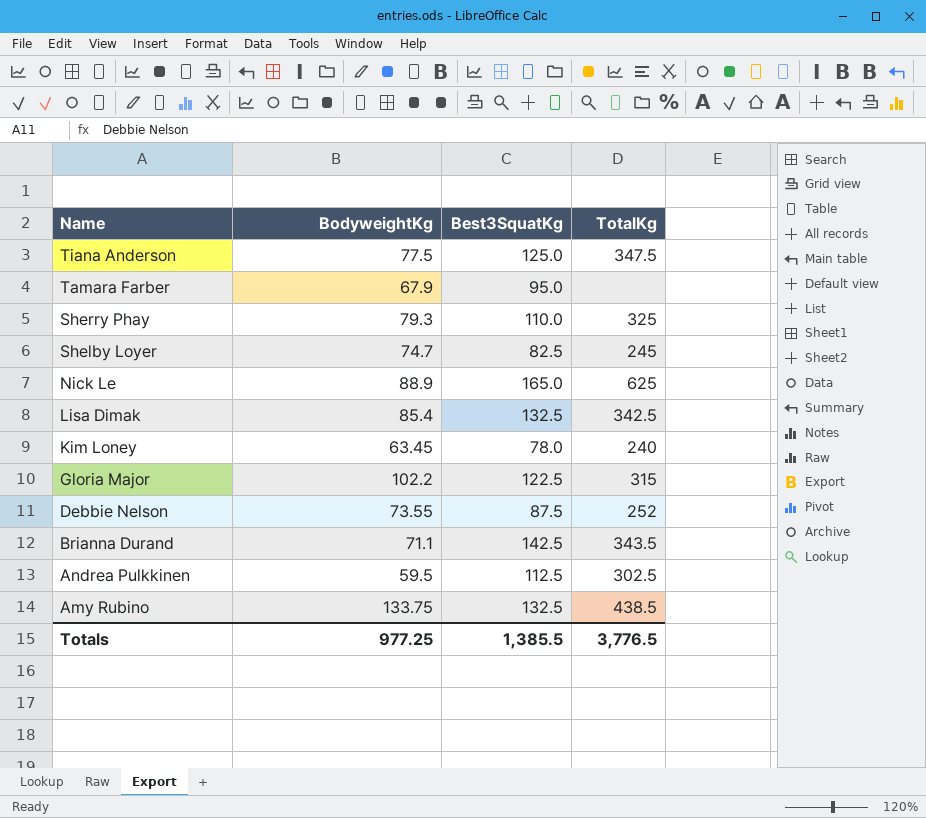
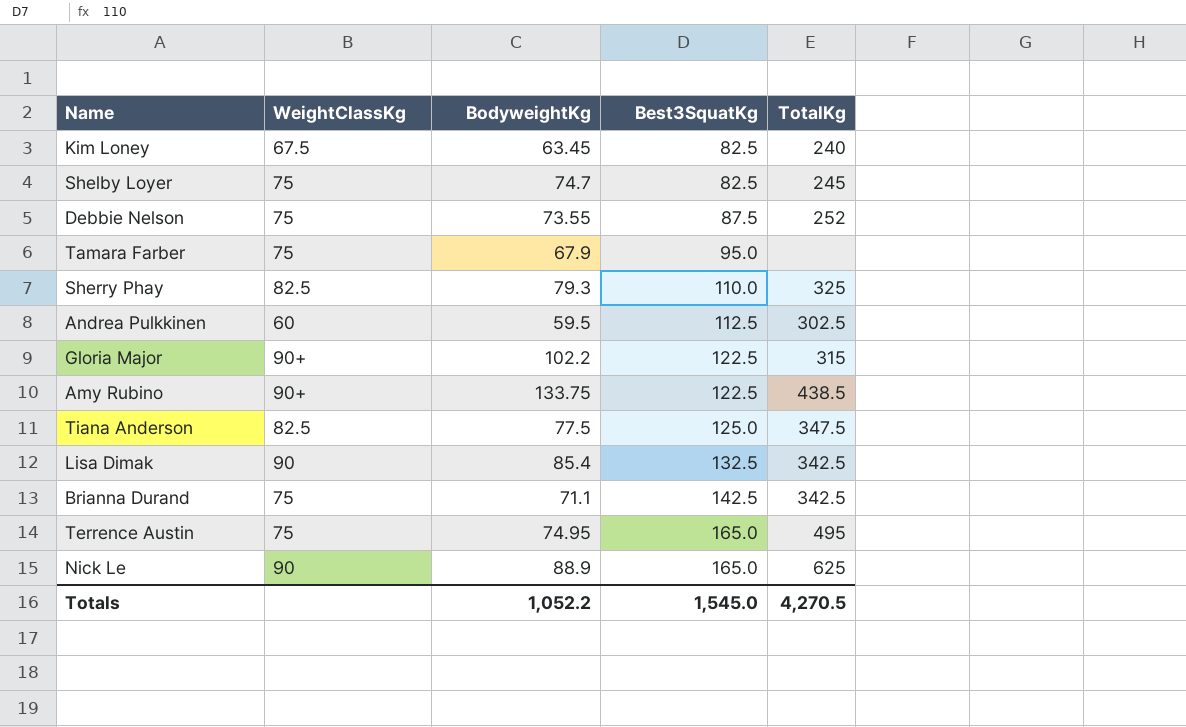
row order: Name descending -> Best3SquatKg ascending
column WeightClassKg | position: none -> 2
Kim Loney | Best3SquatKg: 78.0 -> 82.5
Amy Rubino | Best3SquatKg: 132.5 -> 122.5
Brianna Durand | TotalKg: 343.5 -> 342.5
row Terrence Austin: none -> 75 | 74.95 | 165.0 | 495
Totals | BodyweightKg: 977.25 -> 1,052.2
Totals | Best3SquatKg: 1,385.5 -> 1,545.0
Totals | TotalKg: 3,776.5 -> 4,270.5

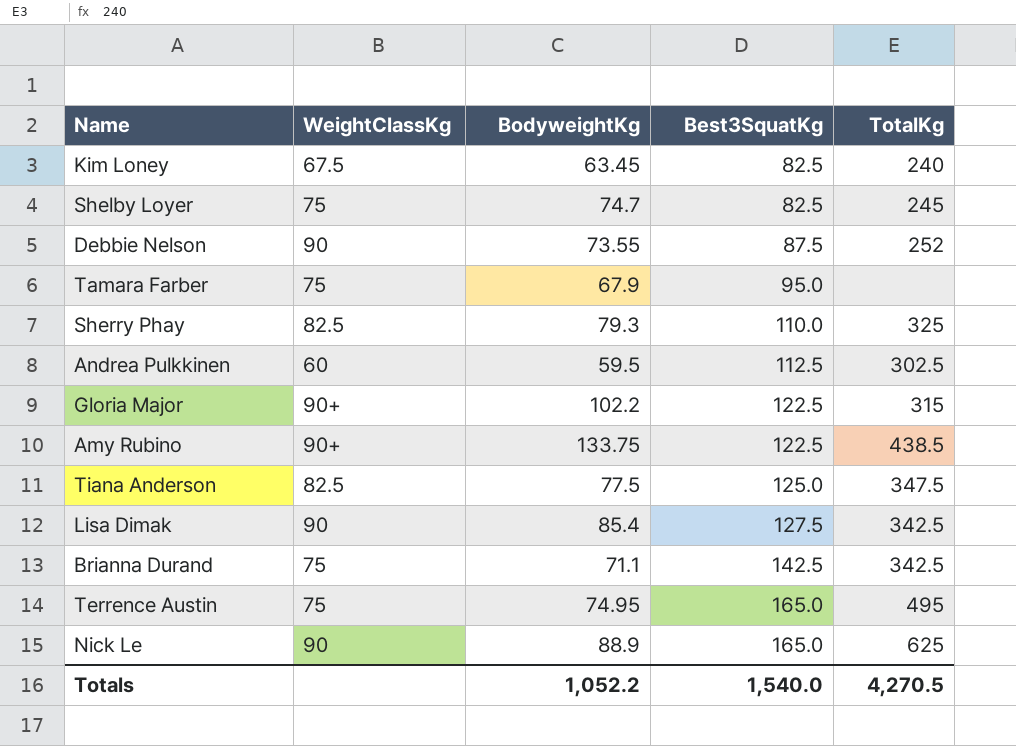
Debbie Nelson | WeightClassKg: 75 -> 90
Lisa Dimak | Best3SquatKg: 132.5 -> 127.5
Totals | Best3SquatKg: 1,545.0 -> 1,540.0

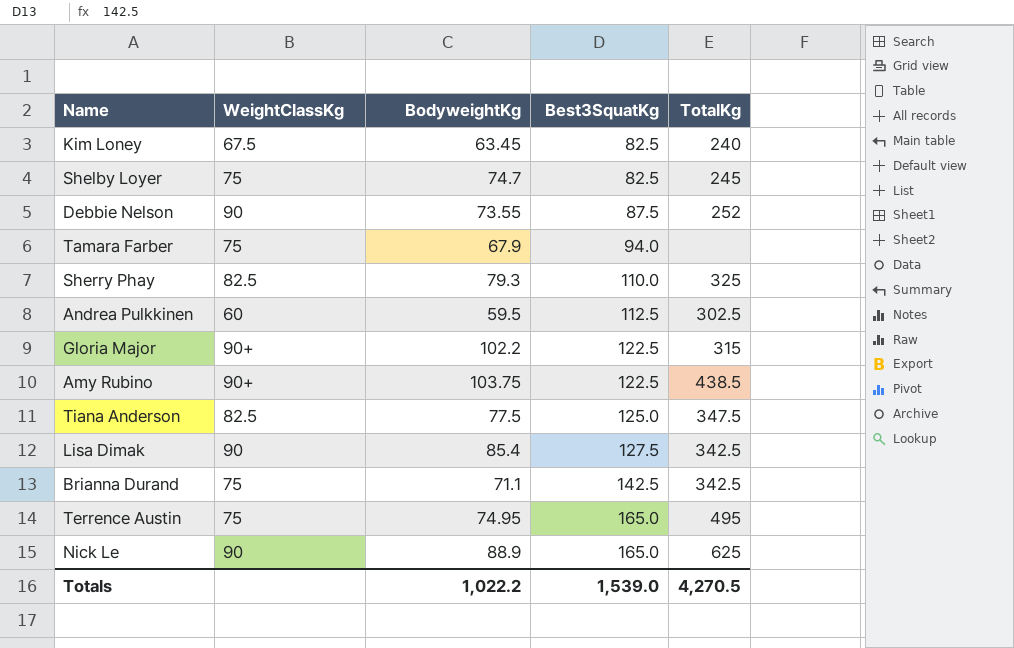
Tamara Farber | Best3SquatKg: 95.0 -> 94.0
Amy Rubino | BodyweightKg: 133.75 -> 103.75
Totals | BodyweightKg: 1,052.2 -> 1,022.2
Totals | Best3SquatKg: 1,540.0 -> 1,539.0

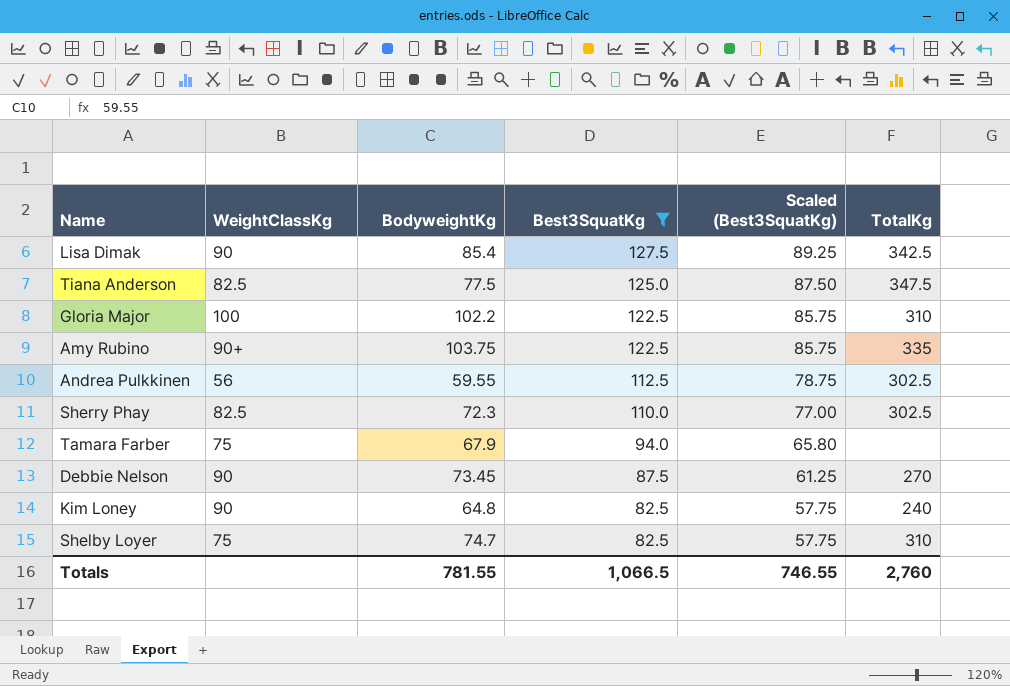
filter: none -> Best3SquatKg <= 127.5
row order: Best3SquatKg ascending -> Best3SquatKg descending
column Scaled (Best3SquatKg) | formula: none -> [Best3SquatKg] * 0.7
Gloria Major | WeightClassKg: 90+ -> 100
Gloria Major | TotalKg: 315 -> 310
Amy Rubino | TotalKg: 438.5 -> 335
Andrea Pulkkinen | WeightClassKg: 60 -> 56
Andrea Pulkkinen | BodyweightKg: 59.5 -> 59.55
Sherry Phay | BodyweightKg: 79.3 -> 72.3
Sherry Phay | TotalKg: 325 -> 302.5
Debbie Nelson | BodyweightKg: 73.55 -> 73.45
Debbie Nelson | TotalKg: 252 -> 270
Kim Loney | WeightClassKg: 67.5 -> 90
Kim Loney | BodyweightKg: 63.45 -> 64.8
Shelby Loyer | TotalKg: 245 -> 310
Totals | BodyweightKg: 1,022.2 -> 781.55
Totals | Best3SquatKg: 1,539.0 -> 1,066.5
Totals | TotalKg: 4,270.5 -> 2,760

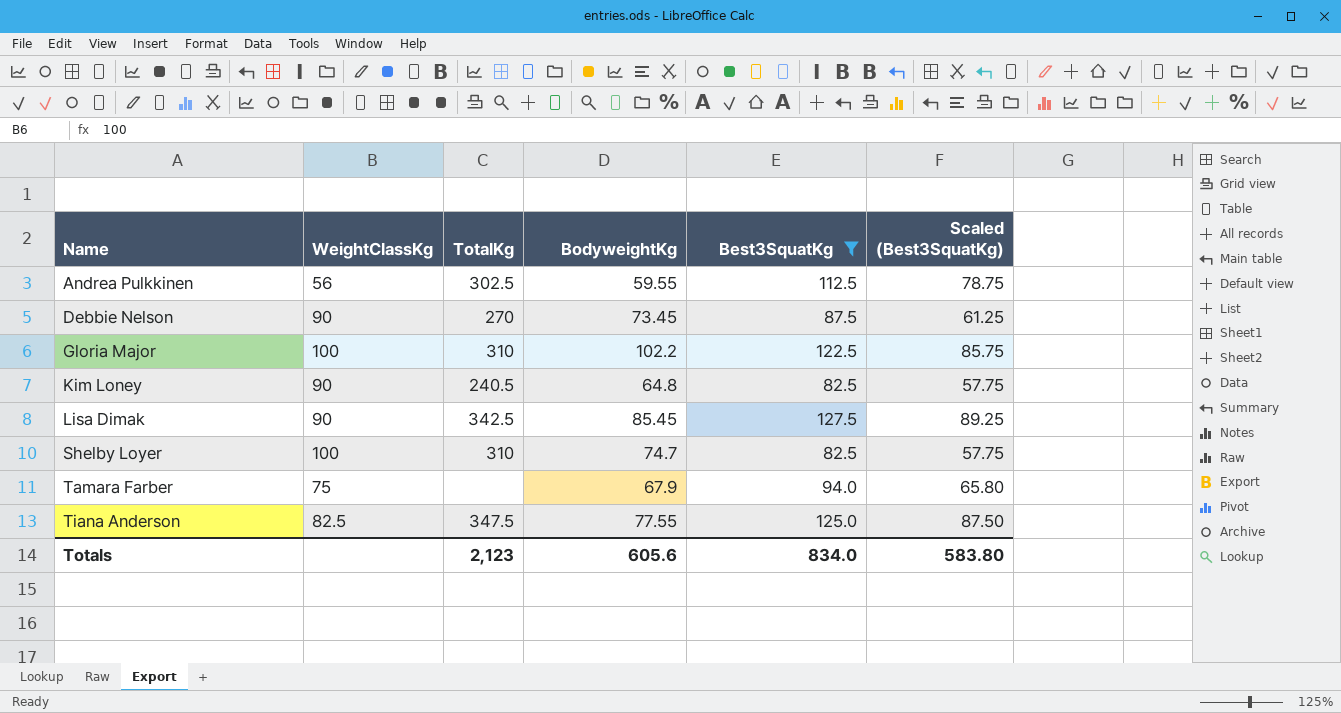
row order: Best3SquatKg descending -> Name ascending
column TotalKg | position: 6 -> 3
row Amy Rubino: 90+ | 103.75 | 122.5 | 85.75 | 335 -> none
row Sherry Phay: 82.5 | 72.3 | 110.0 | 77.00 | 302.5 -> none
Kim Loney | TotalKg: 240 -> 240.5
Lisa Dimak | BodyweightKg: 85.4 -> 85.45
Shelby Loyer | WeightClassKg: 75 -> 100
Tiana Anderson | BodyweightKg: 77.5 -> 77.55
Totals | TotalKg: 2,760 -> 2,123
Totals | BodyweightKg: 781.55 -> 605.6
Totals | Best3SquatKg: 1,066.5 -> 834.0
Totals | Scaled (Best3SquatKg): 746.55 -> 583.80

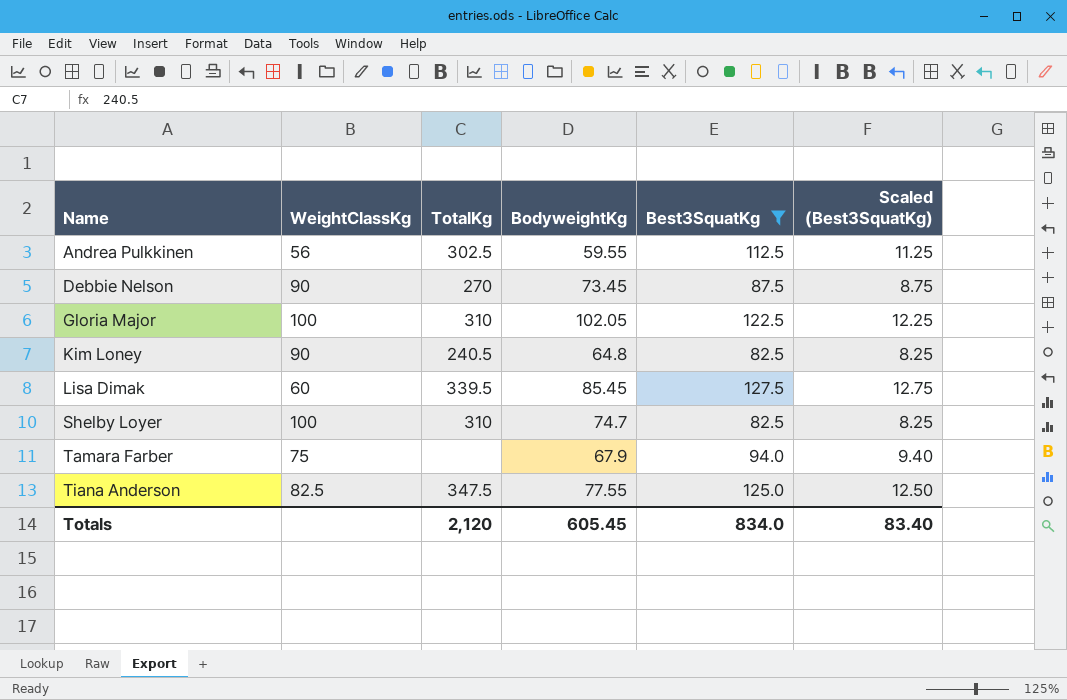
column Scaled (Best3SquatKg) | formula: [Best3SquatKg] * 0.7 -> [Best3SquatKg] * 0.1
Gloria Major | BodyweightKg: 102.2 -> 102.05
Lisa Dimak | WeightClassKg: 90 -> 60
Lisa Dimak | TotalKg: 342.5 -> 339.5
Totals | TotalKg: 2,123 -> 2,120
Totals | BodyweightKg: 605.6 -> 605.45
Totals | Scaled (Best3SquatKg): 583.80 -> 83.40

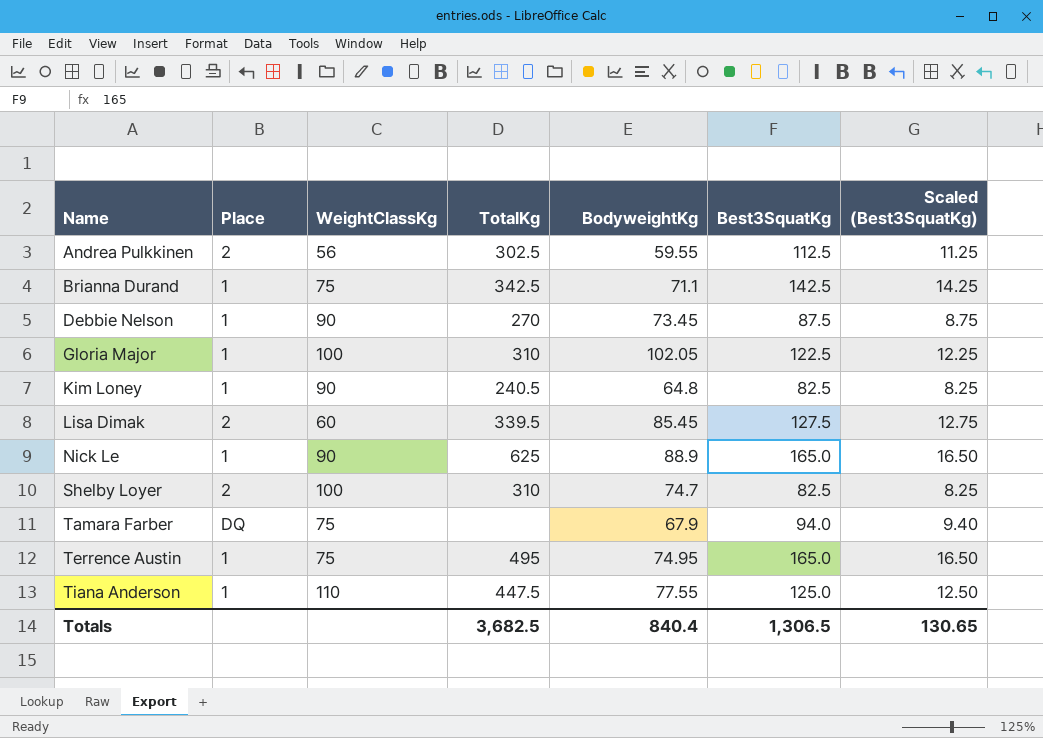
filter: Best3SquatKg <= 127.5 -> none
column Place | position: none -> 2
Tiana Anderson | WeightClassKg: 82.5 -> 110
Tiana Anderson | TotalKg: 347.5 -> 447.5
Totals | TotalKg: 2,120 -> 3,682.5
Totals | BodyweightKg: 605.45 -> 840.4
Totals | Best3SquatKg: 834.0 -> 1,306.5
Totals | Scaled (Best3SquatKg): 83.40 -> 130.65

